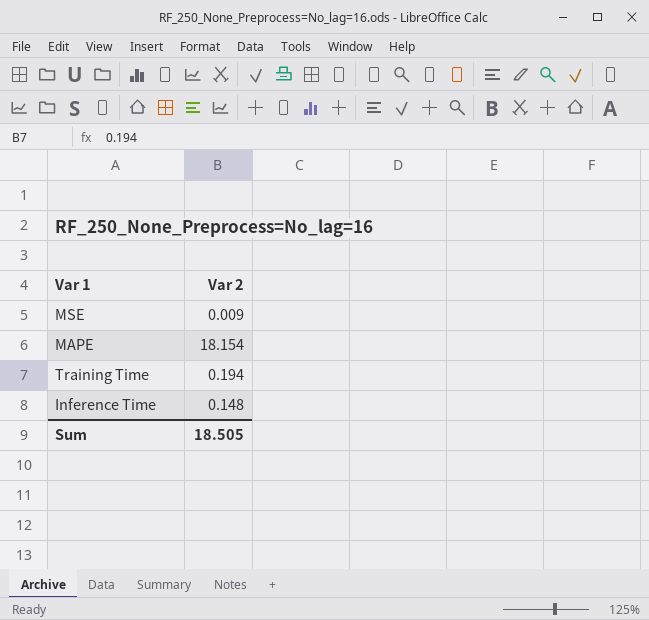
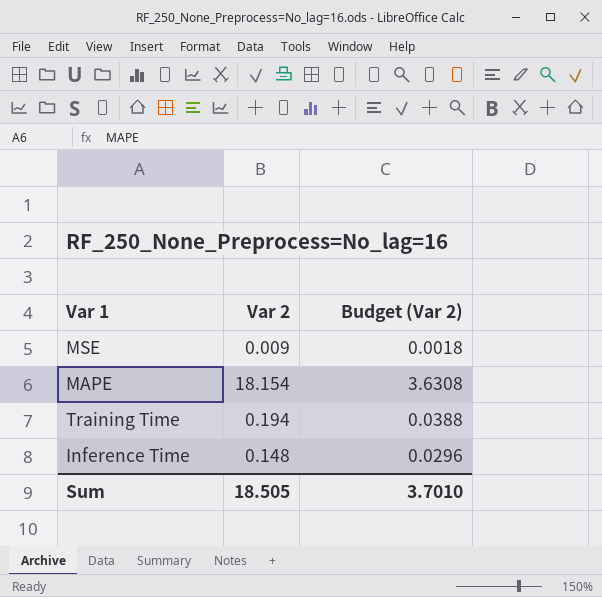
column Budget (Var 2) | formula: none -> [Var 2] * 0.2

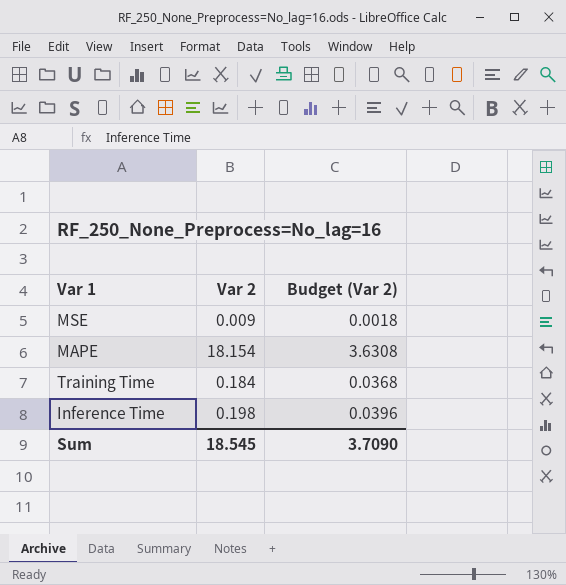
Training Time | Var 2: 0.194 -> 0.184
Training Time | Budget (Var 2): 0.0388 -> 0.0368
Inference Time | Var 2: 0.148 -> 0.198
Inference Time | Budget (Var 2): 0.0296 -> 0.0396
Sum | Var 2: 18.505 -> 18.545
Sum | Budget (Var 2): 3.7010 -> 3.7090

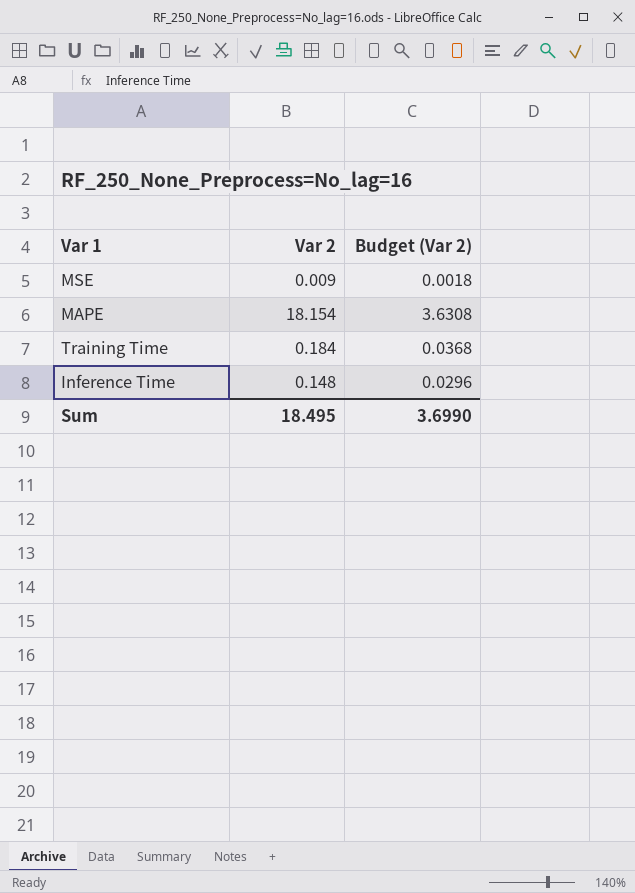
Inference Time | Var 2: 0.198 -> 0.148
Inference Time | Budget (Var 2): 0.0396 -> 0.0296
Sum | Var 2: 18.545 -> 18.495
Sum | Budget (Var 2): 3.7090 -> 3.6990

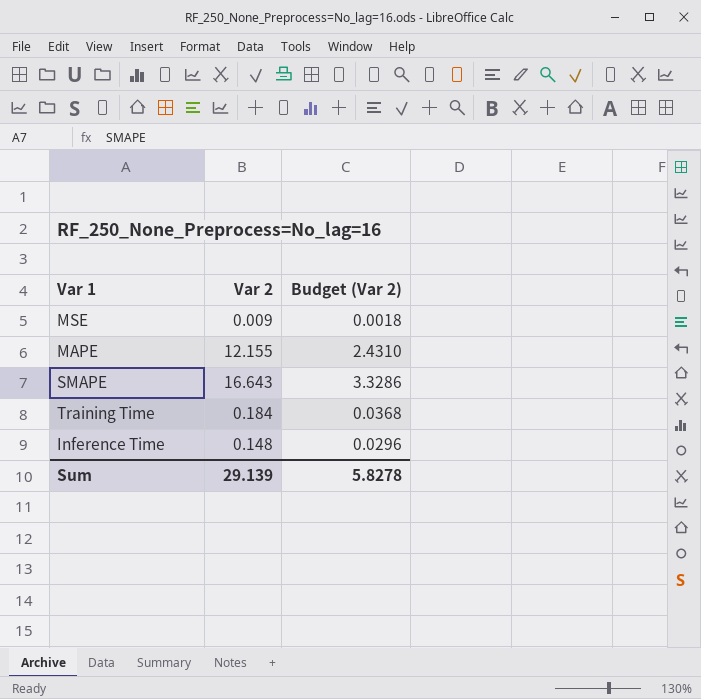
MAPE | Var 2: 18.154 -> 12.155
MAPE | Budget (Var 2): 3.6308 -> 2.4310
row SMAPE: none -> 16.643 | 3.3286
Sum | Var 2: 18.495 -> 29.139
Sum | Budget (Var 2): 3.6990 -> 5.8278

